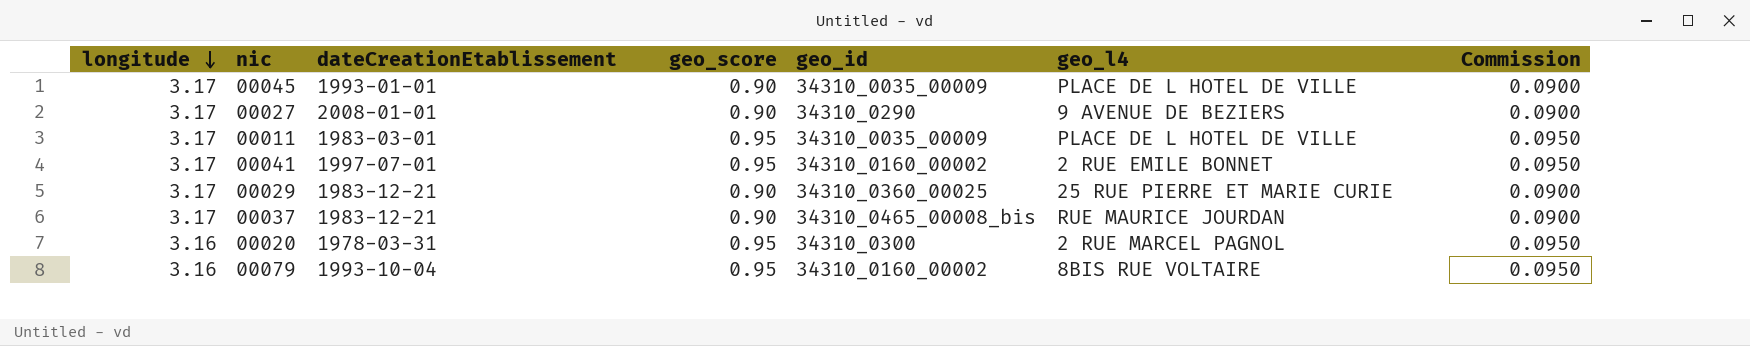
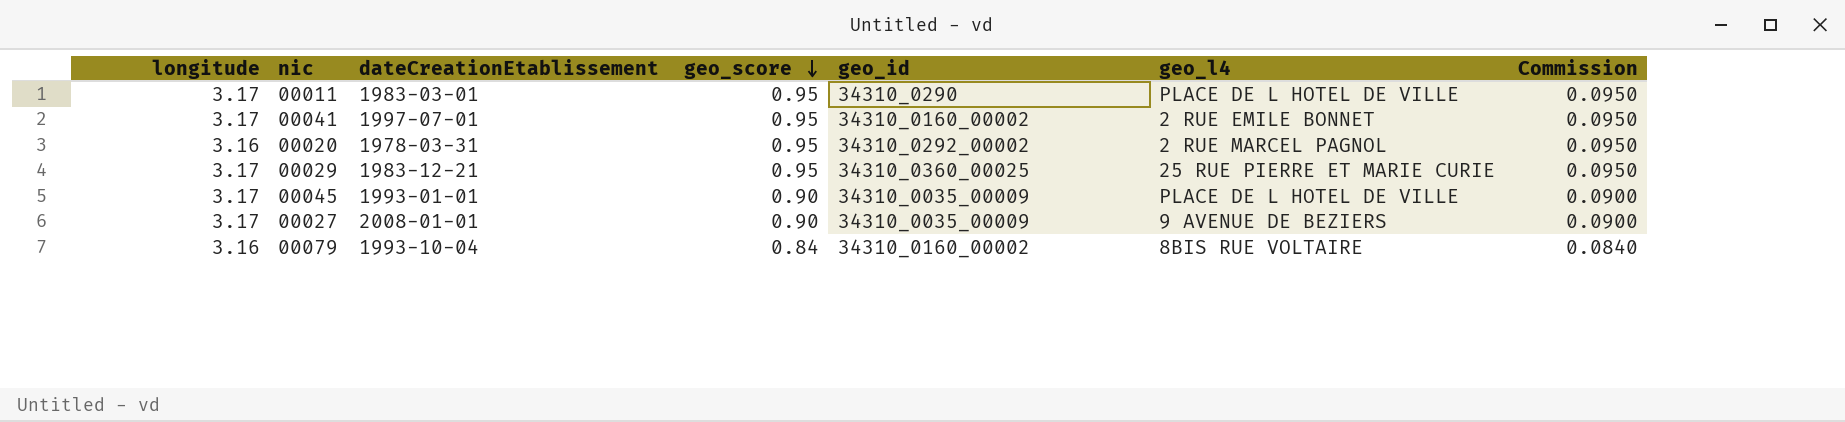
row order: longitude descending -> geo_score descending
row 00037: 3.17 | 1983-12-21 | 0.90 | 34310_0465_00008_bis | RUE MAURICE JOURDAN | 0.0900 -> none
00011 | geo_id: 34310_0035_00009 -> 34310_0290
00020 | geo_id: 34310_0300 -> 34310_0292_00002
00029 | geo_score: 0.90 -> 0.95
00029 | Commission: 0.0900 -> 0.0950
00027 | geo_id: 34310_0290 -> 34310_0035_00009
00079 | geo_score: 0.95 -> 0.84
00079 | Commission: 0.0950 -> 0.0840

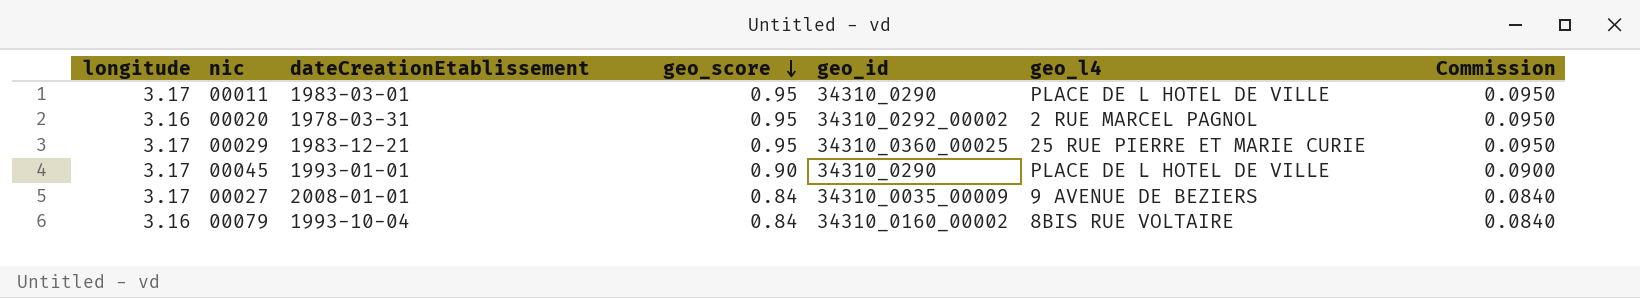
row 00041: 3.17 | 1997-07-01 | 0.95 | 34310_0160_00002 | 2 RUE EMILE BONNET | 0.0950 -> none
00045 | geo_id: 34310_0035_00009 -> 34310_0290
00027 | geo_score: 0.90 -> 0.84
00027 | Commission: 0.0900 -> 0.0840

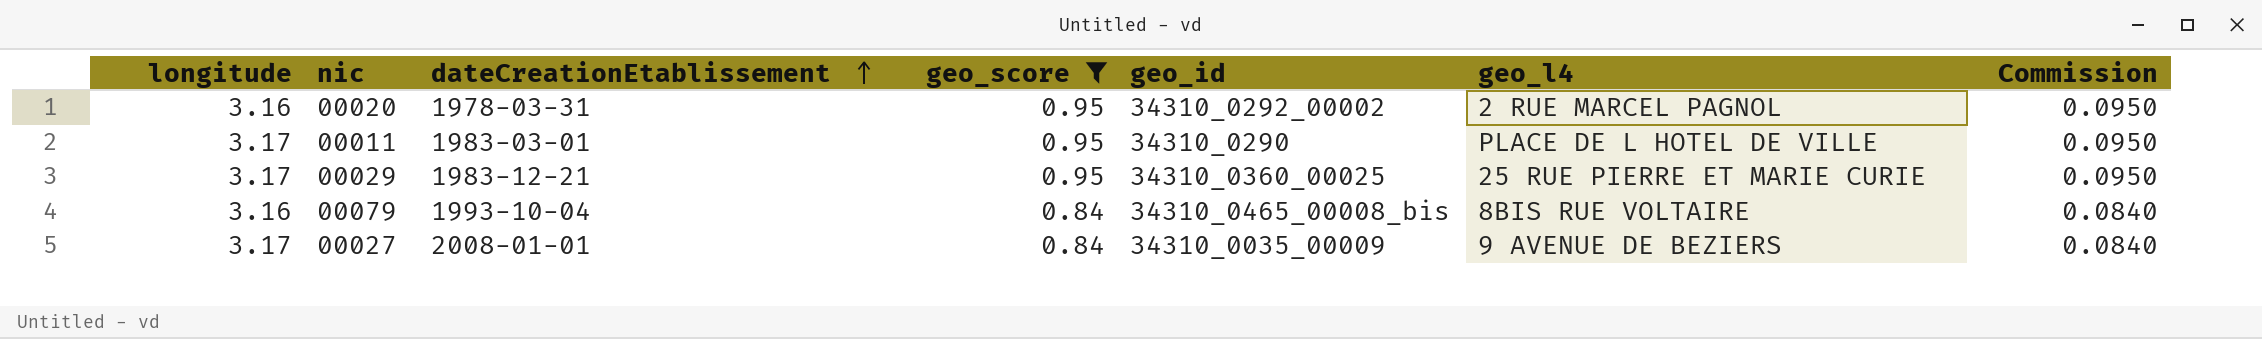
filter: none -> geo_score != 0.90
row order: geo_score descending -> dateCreationEtablissement ascending
00079 | geo_id: 34310_0160_00002 -> 34310_0465_00008_bis

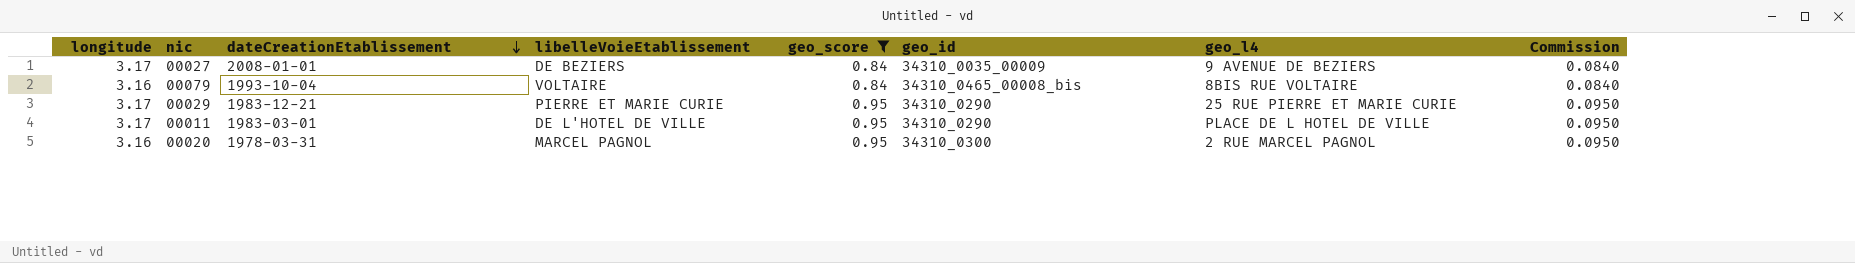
row order: dateCreationEtablissement ascending -> dateCreationEtablissement descending
column libelleVoieEtablissement | position: none -> 4
00029 | geo_id: 34310_0360_00025 -> 34310_0290
00020 | geo_id: 34310_0292_00002 -> 34310_0300

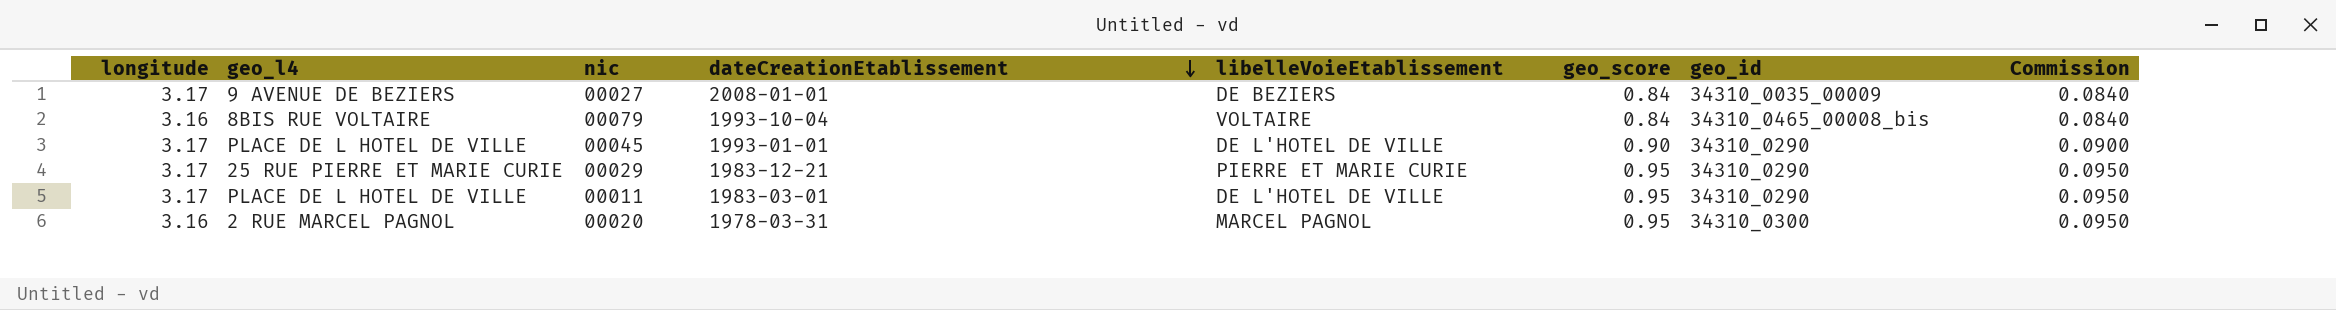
filter: geo_score != 0.90 -> none
column geo_l4 | position: 7 -> 2

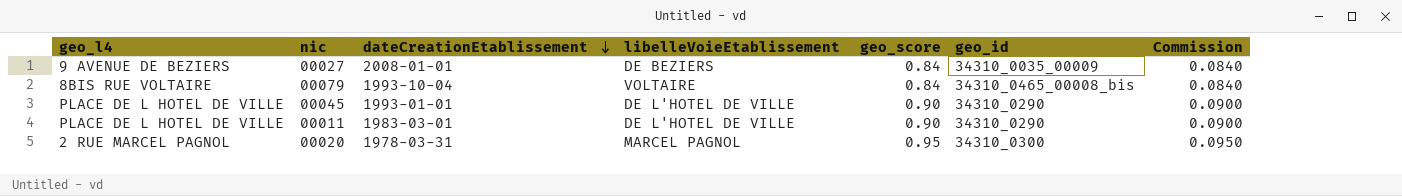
column longitude | position: 1 -> none
row 00029: 3.17 | 25 RUE PIERRE ET MARIE CURIE | 1983-12-21 | PIERRE ET MARIE CURIE | 0.95 | 34310_0290 | 0.0950 -> none
00011 | geo_score: 0.95 -> 0.90
00011 | Commission: 0.0950 -> 0.0900

